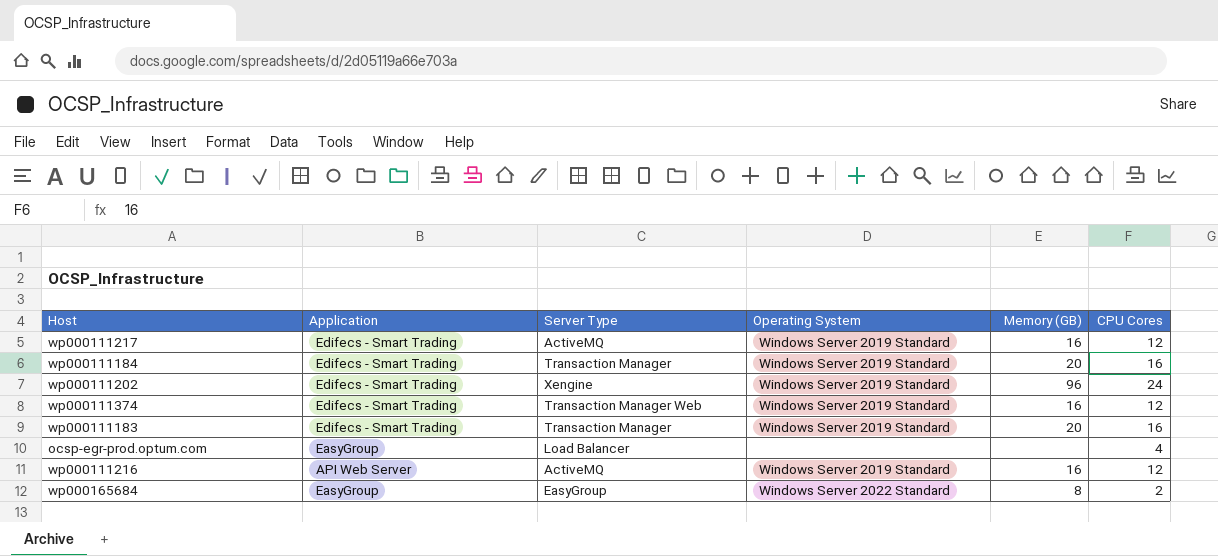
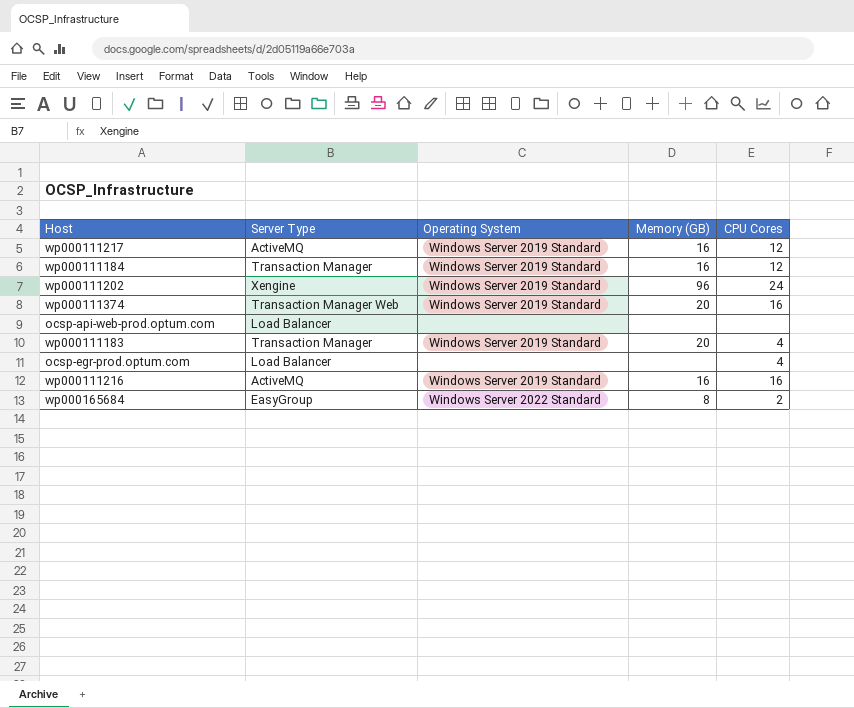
column Application | position: 2 -> none
wp000111184 | Memory (GB): 20 -> 16
wp000111184 | CPU Cores: 16 -> 12
wp000111374 | Memory (GB): 16 -> 20
wp000111374 | CPU Cores: 12 -> 16
row ocsp-api-web-prod.optum.com: none -> Load Balancer | none | none | none
wp000111183 | CPU Cores: 16 -> 4
wp000111216 | CPU Cores: 12 -> 16

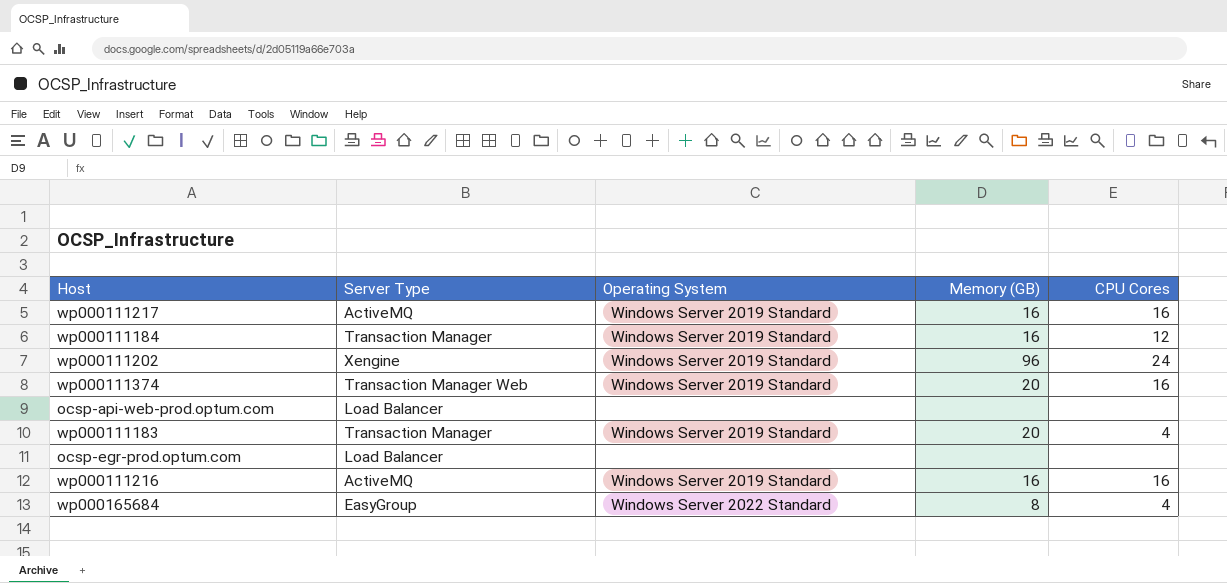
wp000111217 | CPU Cores: 12 -> 16
ocsp-egr-prod.optum.com | CPU Cores: 4 -> none
wp000165684 | CPU Cores: 2 -> 4

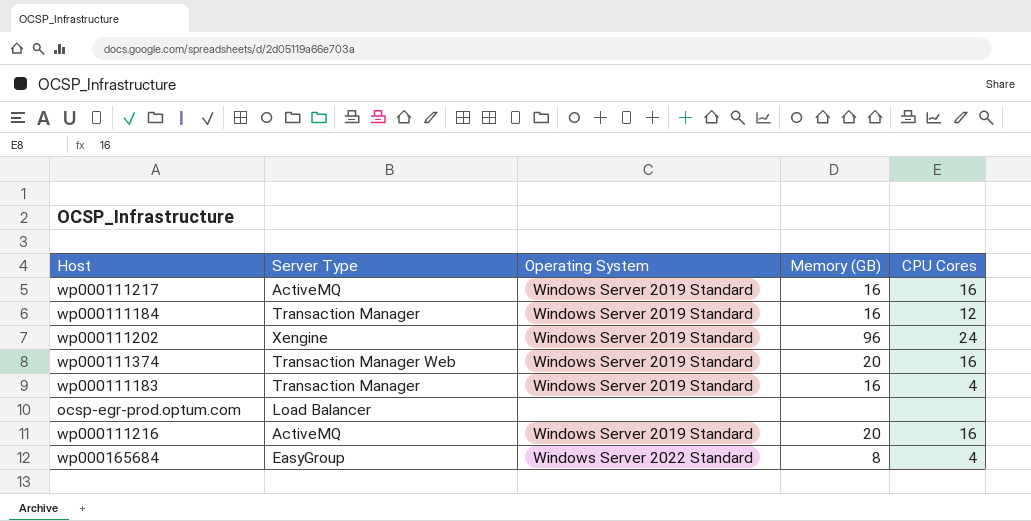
row ocsp-api-web-prod.optum.com: Load Balancer | none | none | none -> none
wp000111183 | Memory (GB): 20 -> 16
wp000111216 | Memory (GB): 16 -> 20

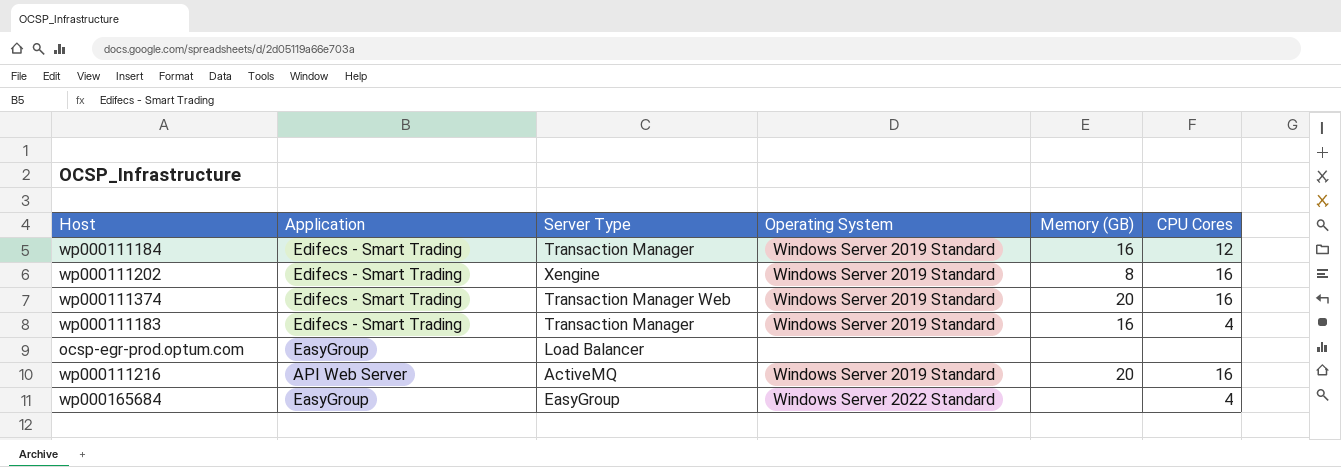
column Application | position: none -> 2
row wp000111217: ActiveMQ | Windows Server 2019 Standard | 16 | 16 -> none
wp000111202 | Memory (GB): 96 -> 8
wp000111202 | CPU Cores: 24 -> 16
wp000165684 | Memory (GB): 8 -> none

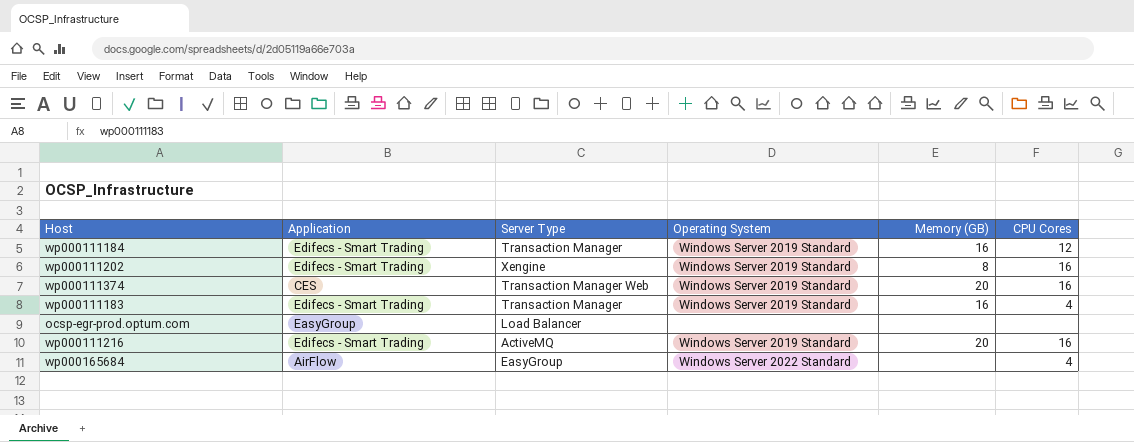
wp000111374 | Application: Edifecs - Smart Trading -> CES
wp000111216 | Application: API Web Server -> Edifecs - Smart Trading
wp000165684 | Application: EasyGroup -> AirFlow

